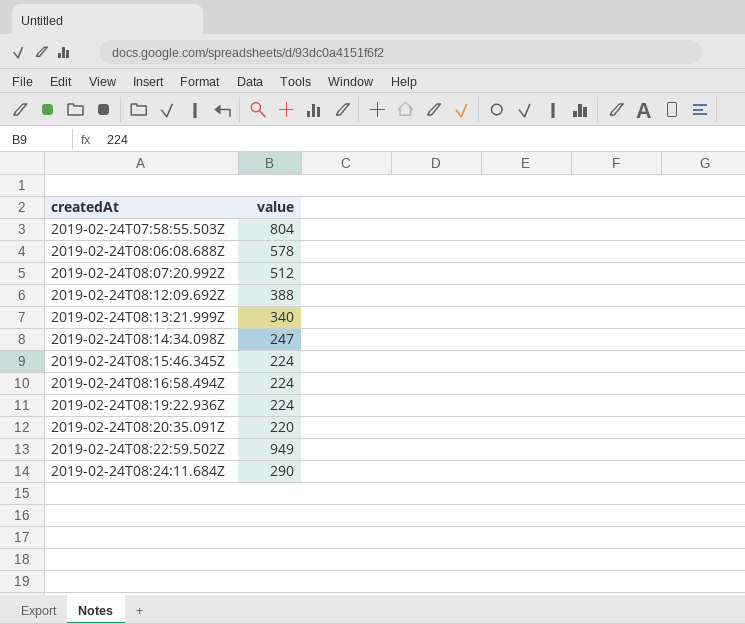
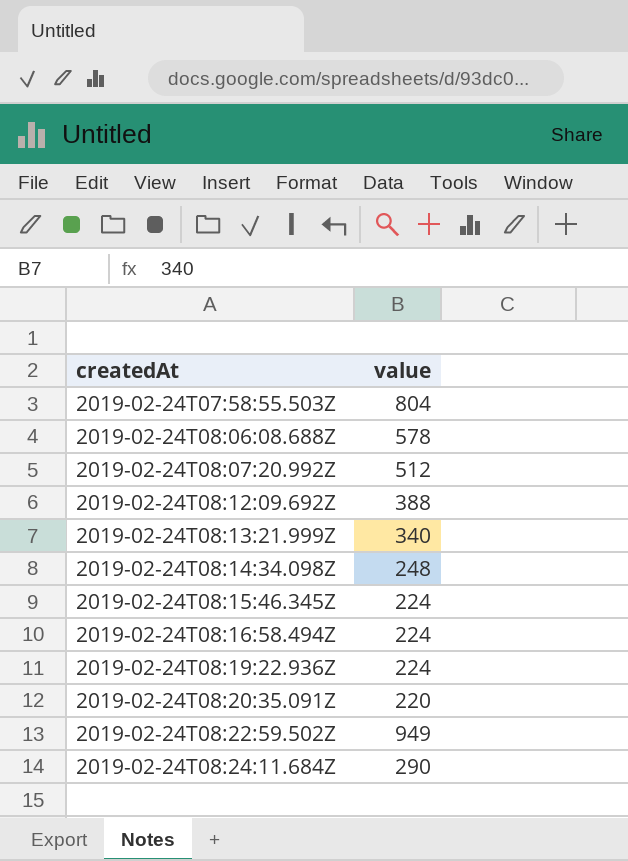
2019-02-24T08:14:34.098Z | value: 247 -> 248

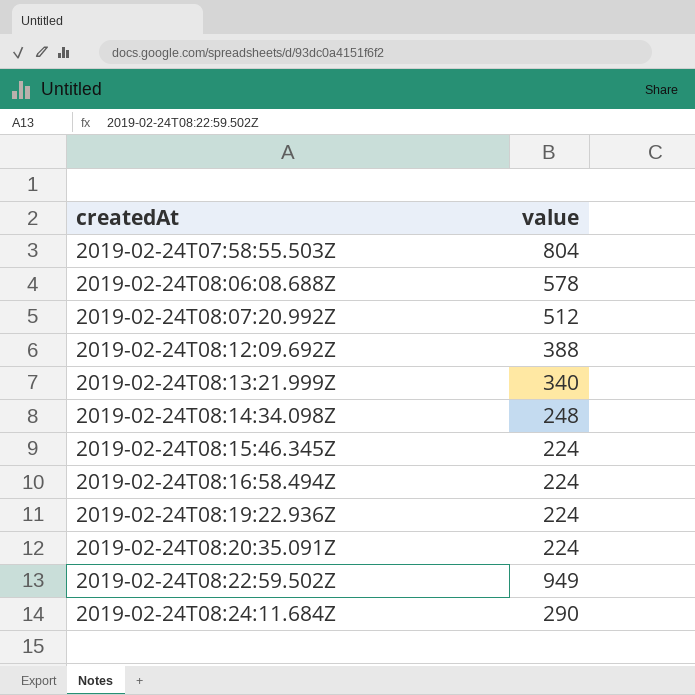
2019-02-24T08:20:35.091Z | value: 220 -> 224

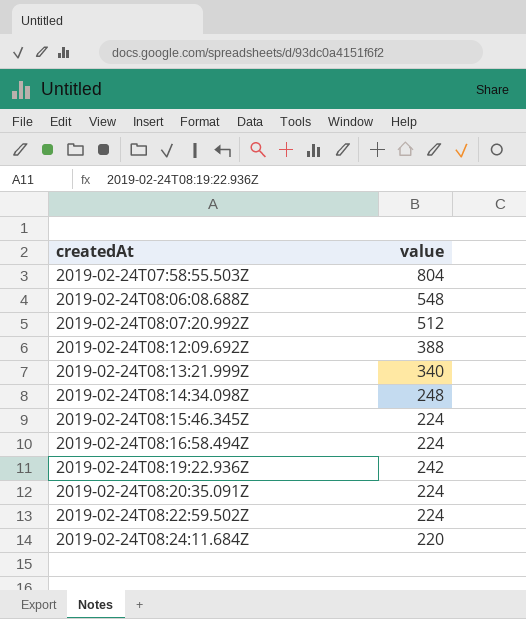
2019-02-24T08:06:08.688Z | value: 578 -> 548
2019-02-24T08:19:22.936Z | value: 224 -> 242
2019-02-24T08:22:59.502Z | value: 949 -> 224
2019-02-24T08:24:11.684Z | value: 290 -> 220

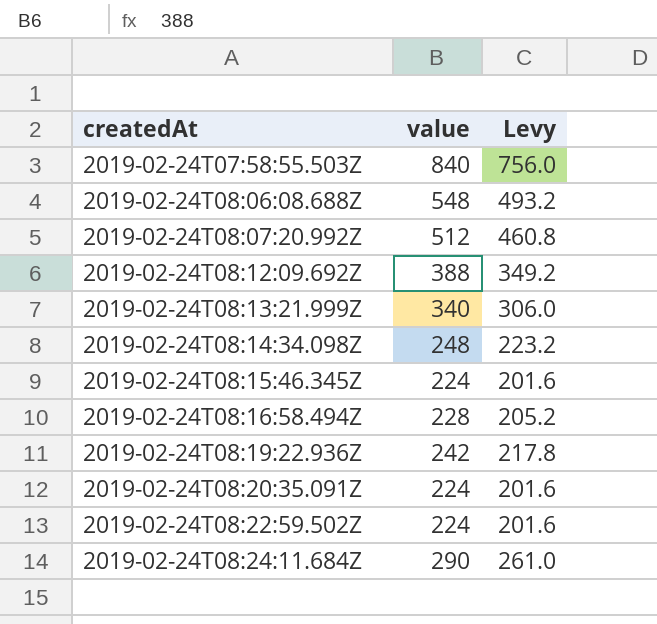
column Levy | formula: none -> [value] * 0.9
2019-02-24T07:58:55.503Z | value: 804 -> 840
2019-02-24T08:16:58.494Z | value: 224 -> 228
2019-02-24T08:24:11.684Z | value: 220 -> 290

